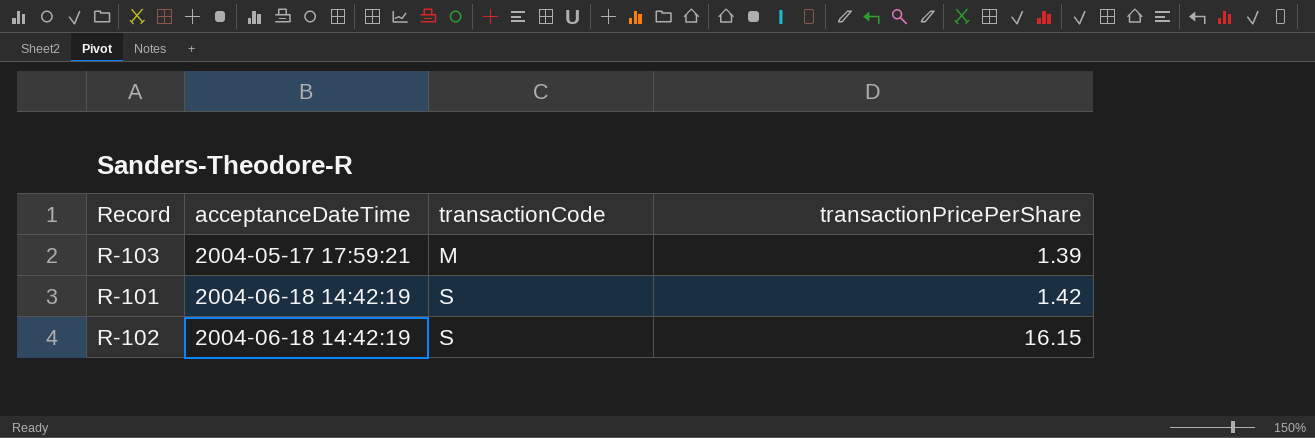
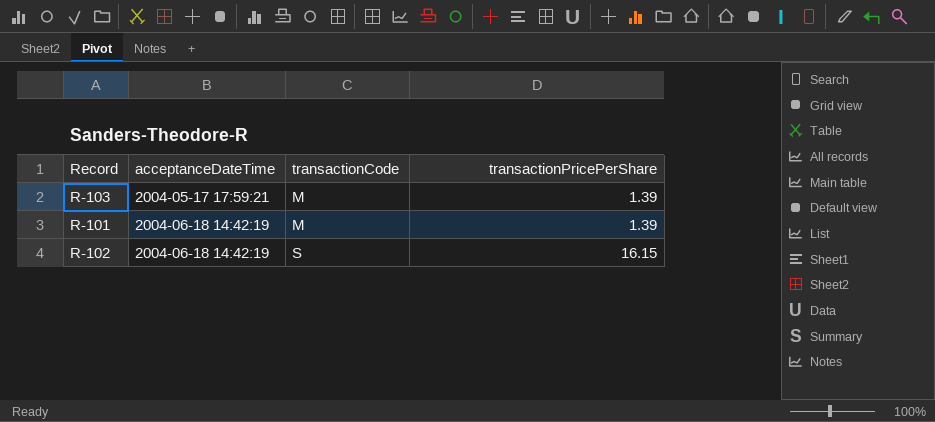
R-101 | transactionCode: S -> M
R-101 | transactionPricePerShare: 1.42 -> 1.39

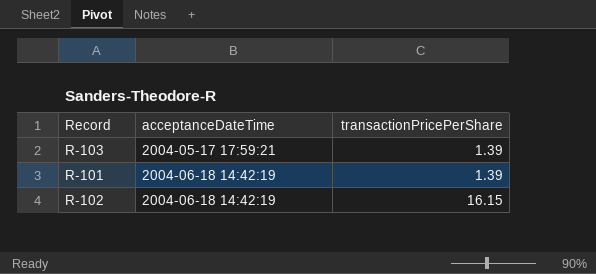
column transactionCode | position: 3 -> none

